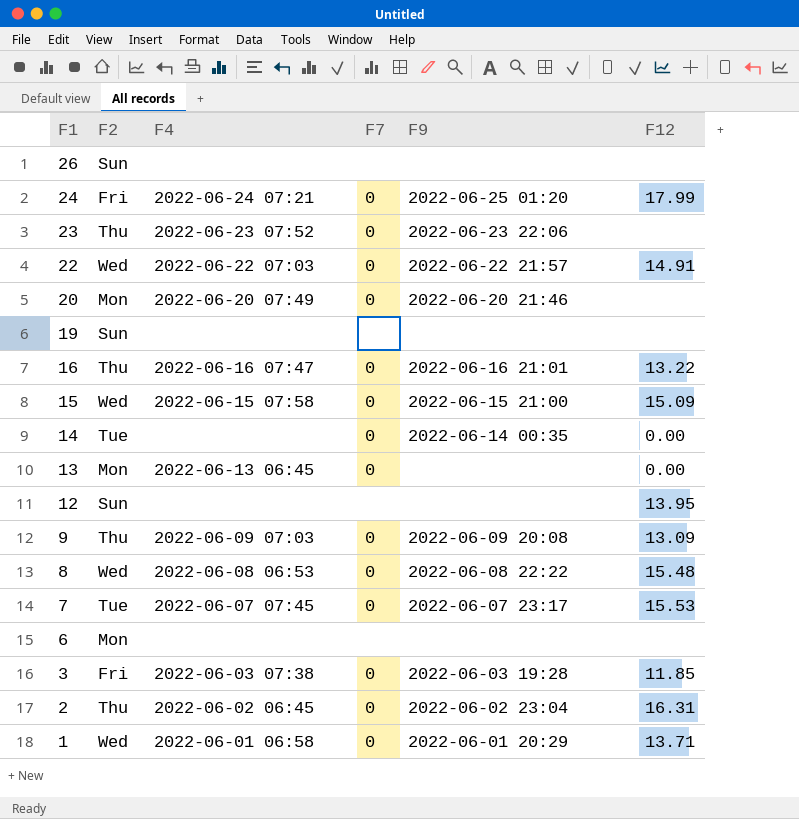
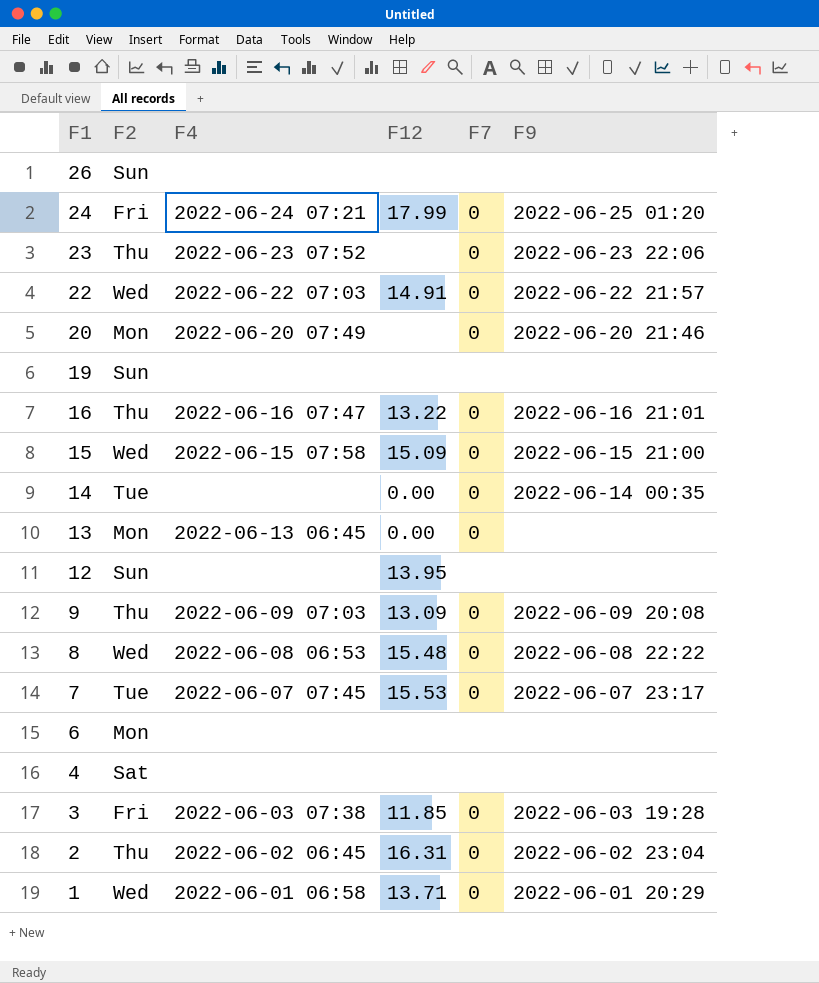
column F12 | position: 6 -> 4
row 4: none -> Sat | none | none | none | none

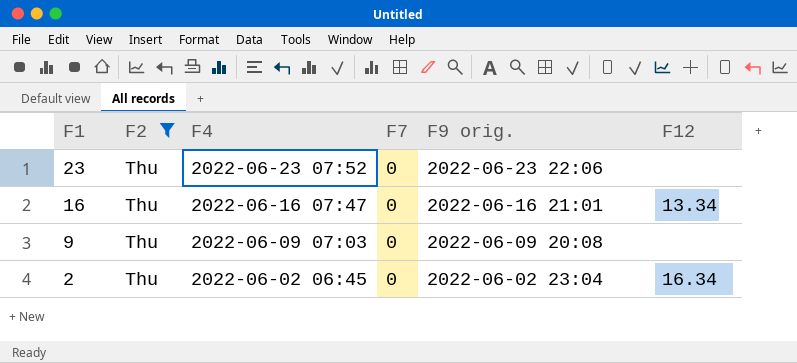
filter: none -> F2 = Thu
column name: F9 -> F9 orig.
column F12 | position: 4 -> 6
16 | F12: 13.22 -> 13.34
9 | F12: 13.09 -> none
2 | F12: 16.31 -> 16.34

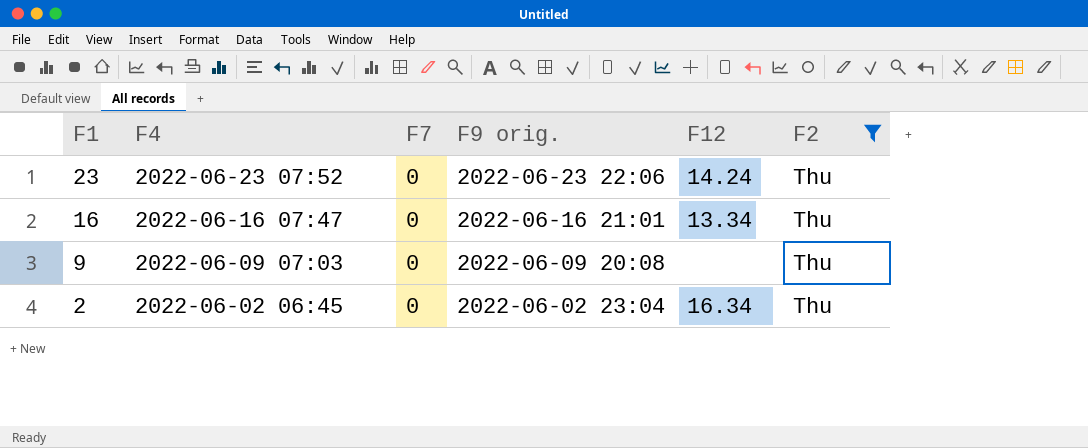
column F2 | position: 2 -> 6
23 | F12: none -> 14.24

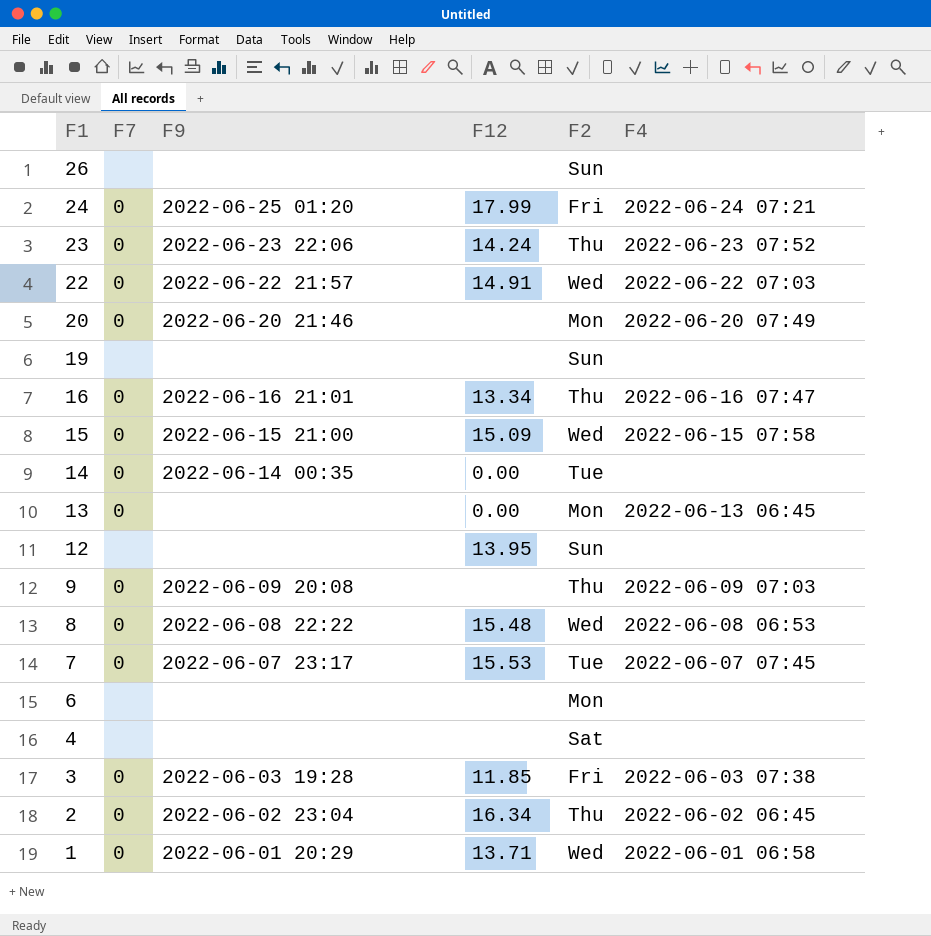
filter: F2 = Thu -> none
column name: F9 orig. -> F9
column F4 | position: 2 -> 6

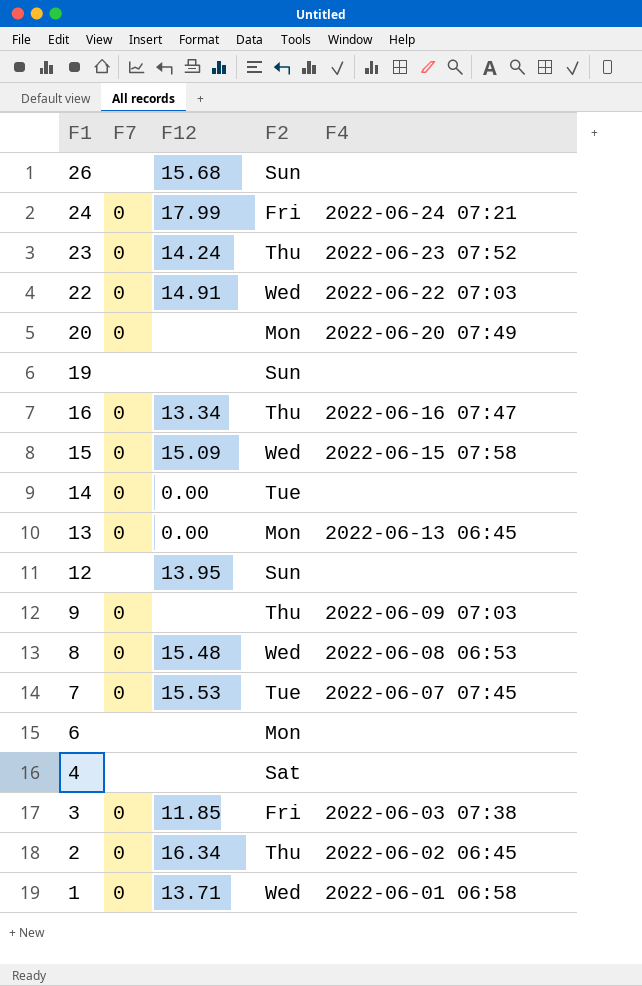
column F9 | position: 3 -> none
26 | F12: none -> 15.68

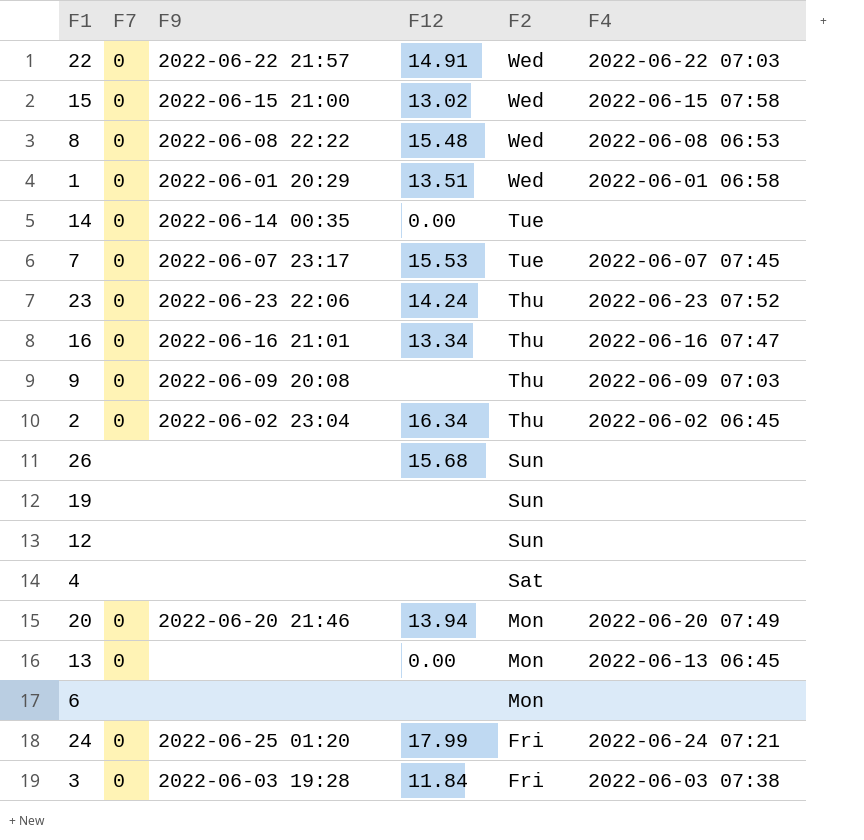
row order: F1 descending -> F2 descending
column F9 | position: none -> 3
15 | F12: 15.09 -> 13.02
1 | F12: 13.71 -> 13.51
12 | F12: 13.95 -> none
20 | F12: none -> 13.94
3 | F12: 11.85 -> 11.84

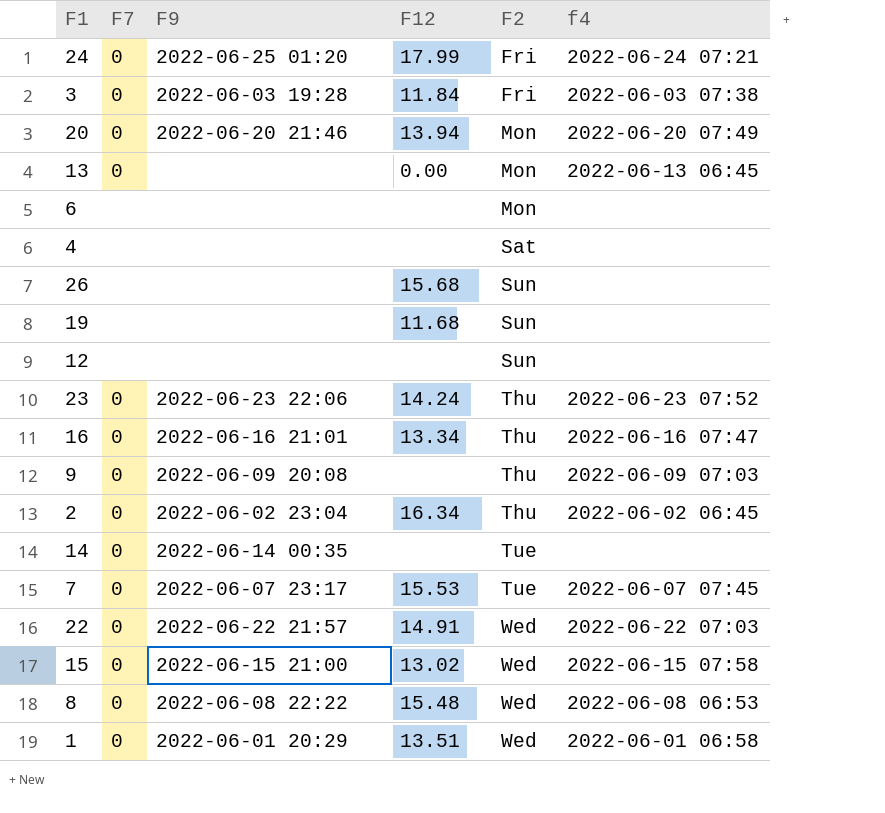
row order: F2 descending -> F2 ascending
column name: F4 -> f4
19 | F12: none -> 11.68
14 | F12: 0.00 -> none

